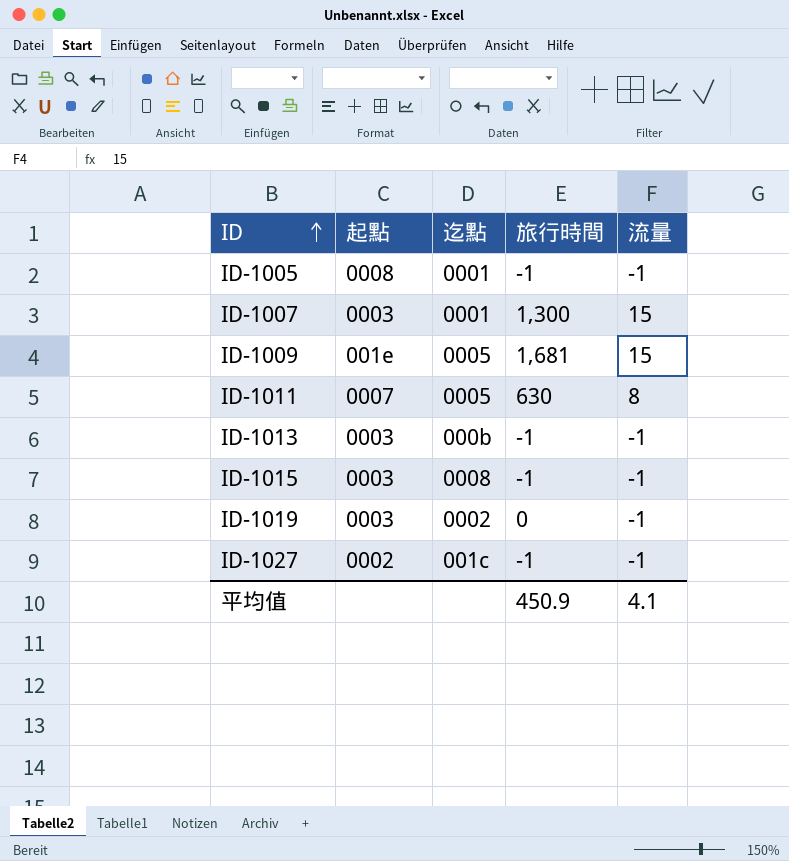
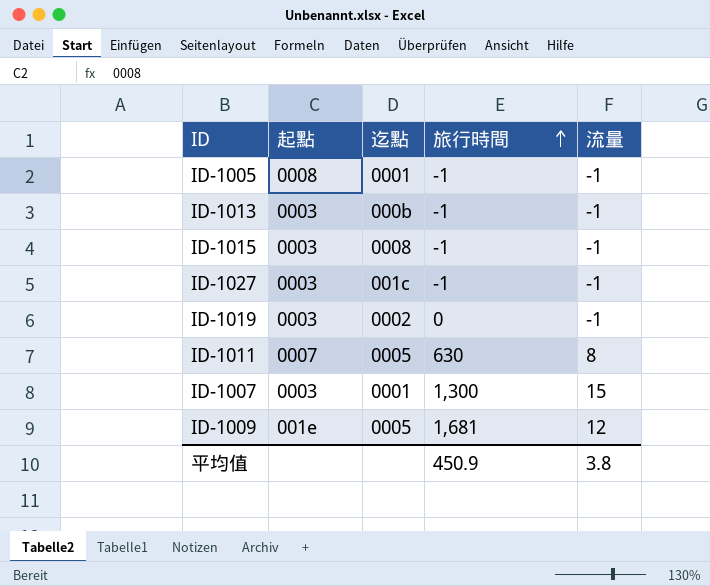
row order: ID ascending -> 旅行時間 ascending
ID-1027 | 起點: 0002 -> 0003
ID-1009 | 流量: 15 -> 12
平均值 | 流量: 4.1 -> 3.8

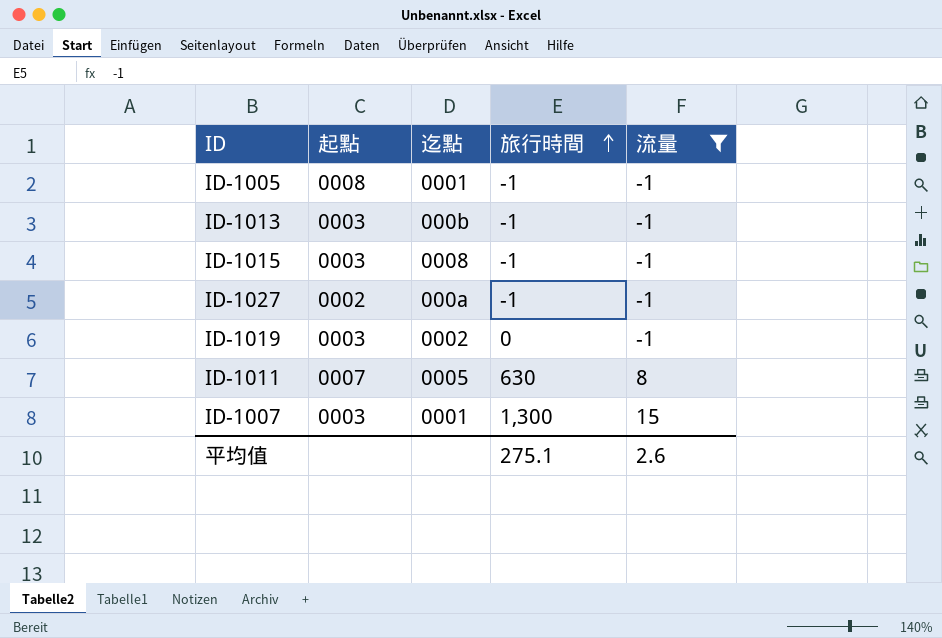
filter: none -> 流量 != 12
ID-1027 | 起點: 0003 -> 0002
ID-1027 | 迄點: 001c -> 000a
平均值 | 旅行時間: 450.9 -> 275.1
平均值 | 流量: 3.8 -> 2.6

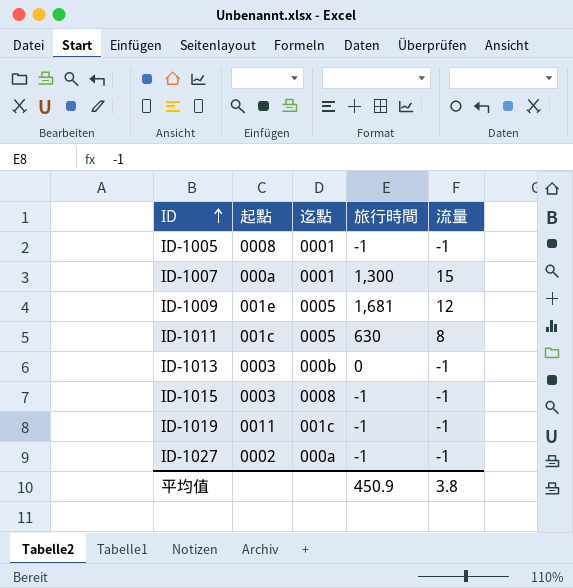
filter: 流量 != 12 -> none
row order: 旅行時間 ascending -> ID ascending
ID-1007 | 起點: 0003 -> 000a
ID-1011 | 起點: 0007 -> 001c
ID-1013 | 旅行時間: -1 -> 0
ID-1019 | 起點: 0003 -> 0011
ID-1019 | 迄點: 0002 -> 001c
ID-1019 | 旅行時間: 0 -> -1
平均值 | 旅行時間: 275.1 -> 450.9
平均值 | 流量: 2.6 -> 3.8

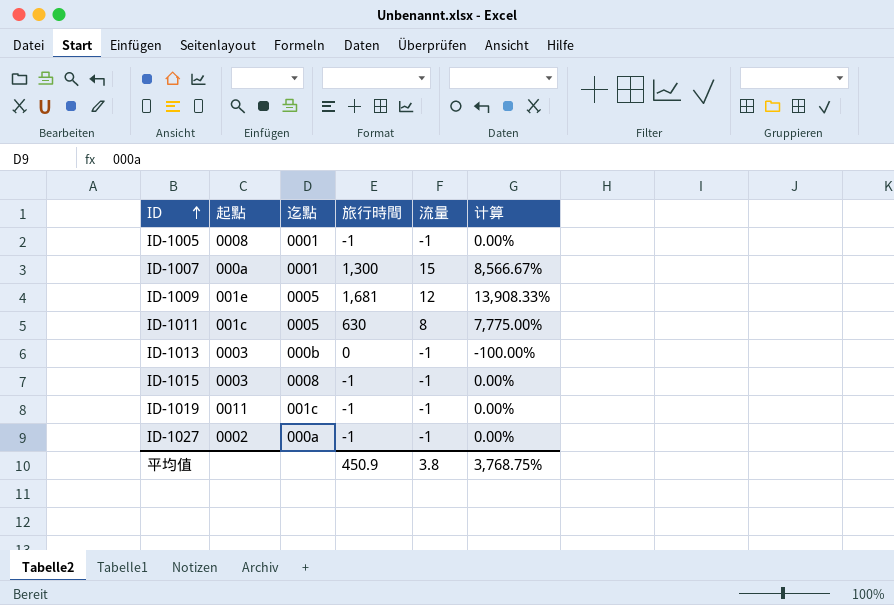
column 计算 | formula: none -> ([旅行時間] - [流量]) / [流量]

